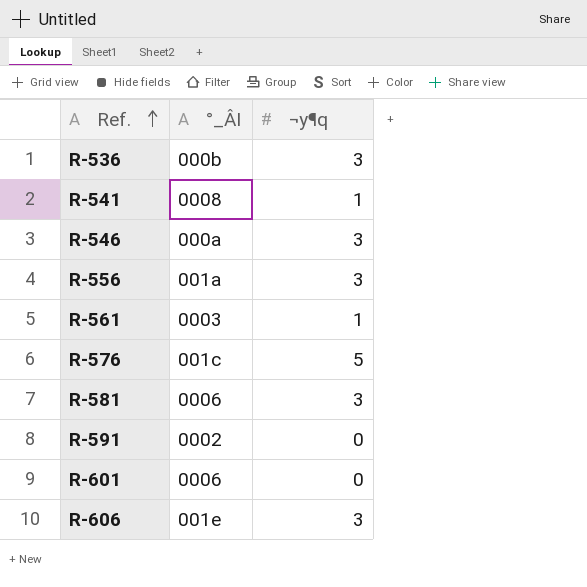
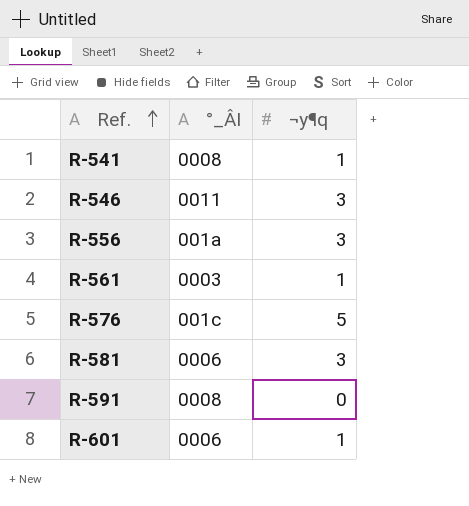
row R-536: 000b | 3 -> none
row R-606: 001e | 3 -> none
R-546 | °_ÂI: 000a -> 0011
R-591 | °_ÂI: 0002 -> 0008
R-601 | ¬y¶q: 0 -> 1

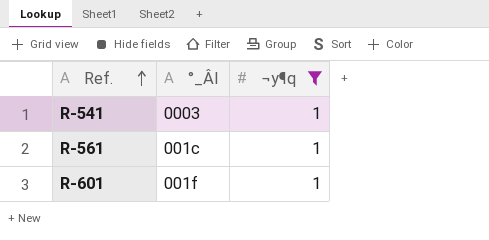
filter: none -> ¬y¶q = 1
R-541 | °_ÂI: 0008 -> 0003
R-561 | °_ÂI: 0003 -> 001c
R-601 | °_ÂI: 0006 -> 001f

